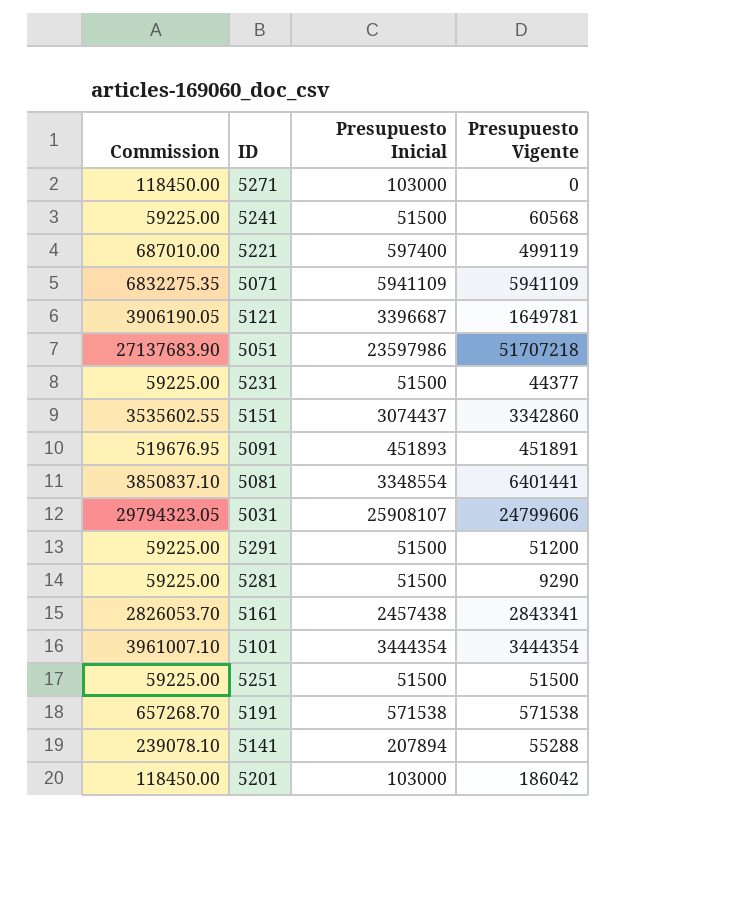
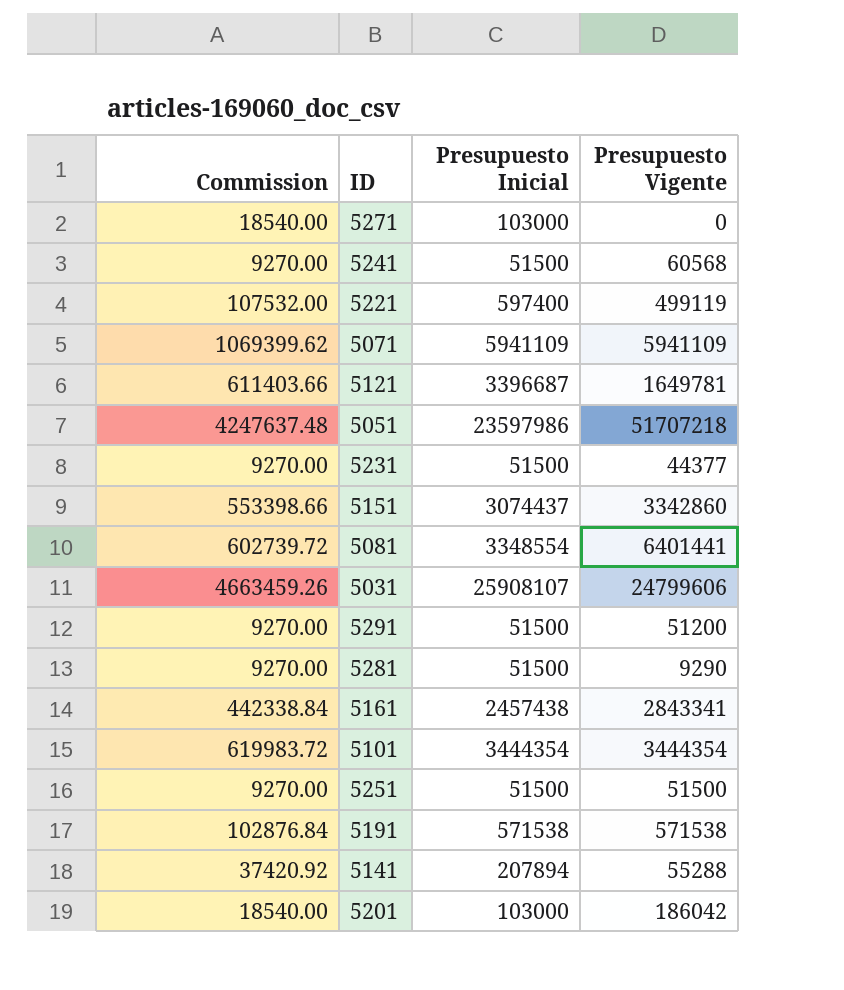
column Commission | formula: [Presupuesto Inicial] * 1.15 -> [Presupuesto Inicial] * 0.18
row 5091: 519676.95 | 451893 | 451891 -> none

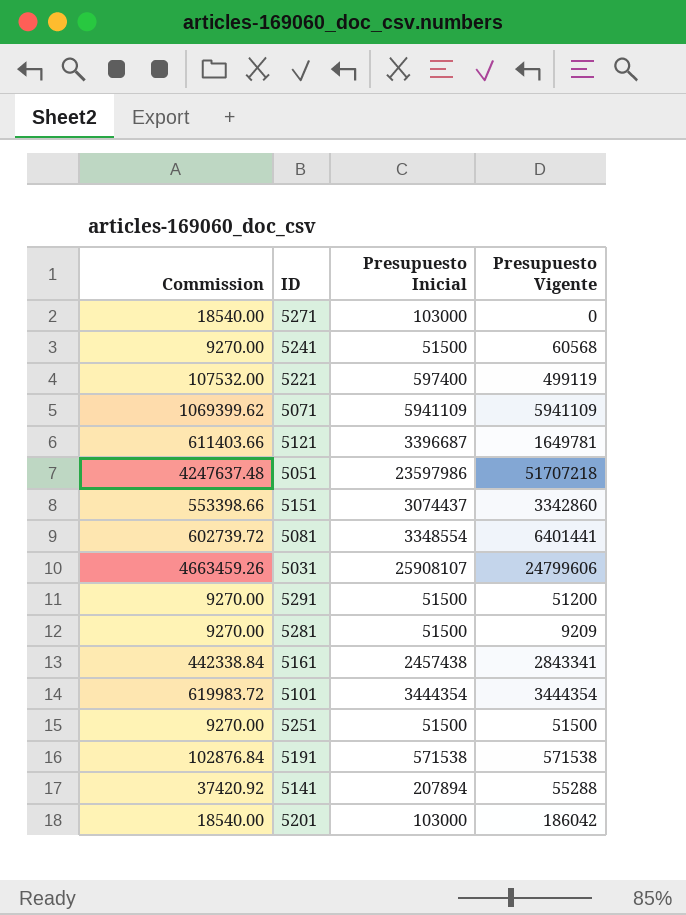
row 5231: 9270.00 | 51500 | 44377 -> none
5281 | Presupuesto Vigente: 9290 -> 9209

